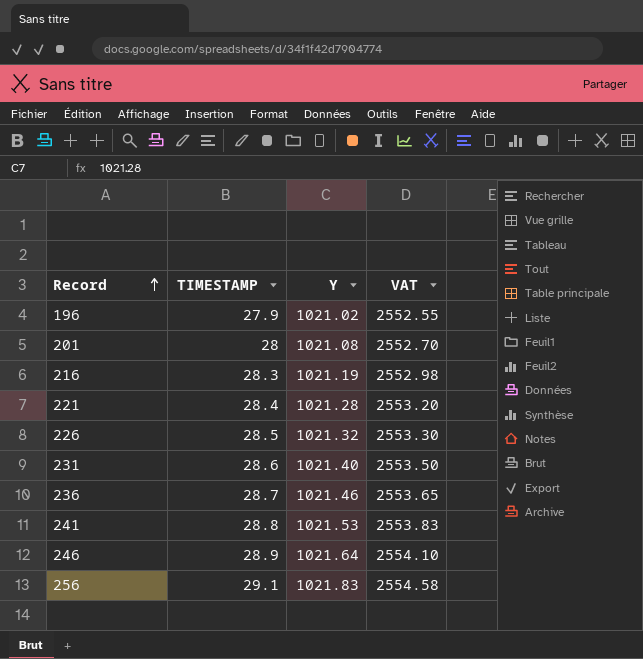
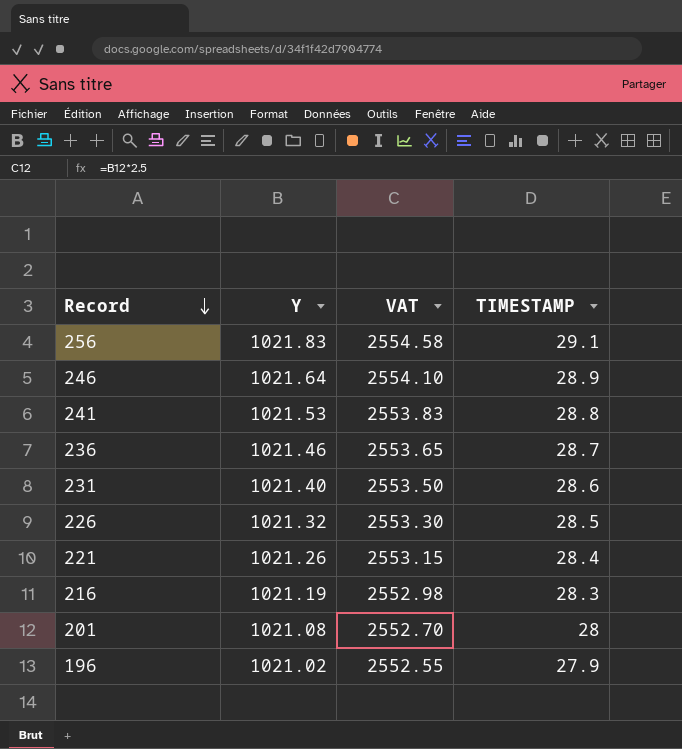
row order: Record ascending -> Record descending
column TIMESTAMP | position: 2 -> 4
221 | Y: 1021.28 -> 1021.26
221 | VAT: 2553.20 -> 2553.15

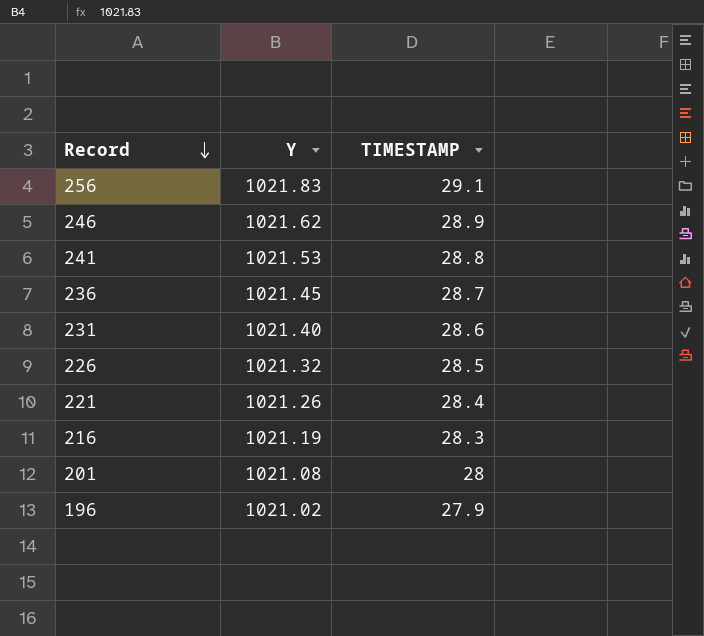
column VAT | formula: [Y] * 2.5 -> none
246 | Y: 1021.64 -> 1021.62
236 | Y: 1021.46 -> 1021.45

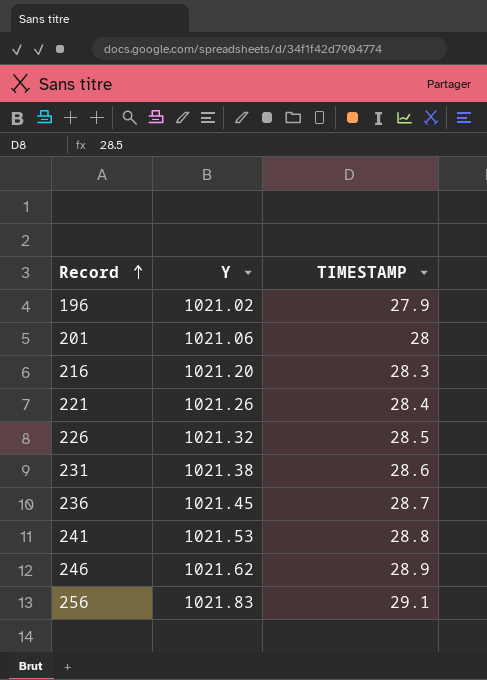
row order: Record descending -> Record ascending
201 | Y: 1021.08 -> 1021.06
216 | Y: 1021.19 -> 1021.20
231 | Y: 1021.40 -> 1021.38

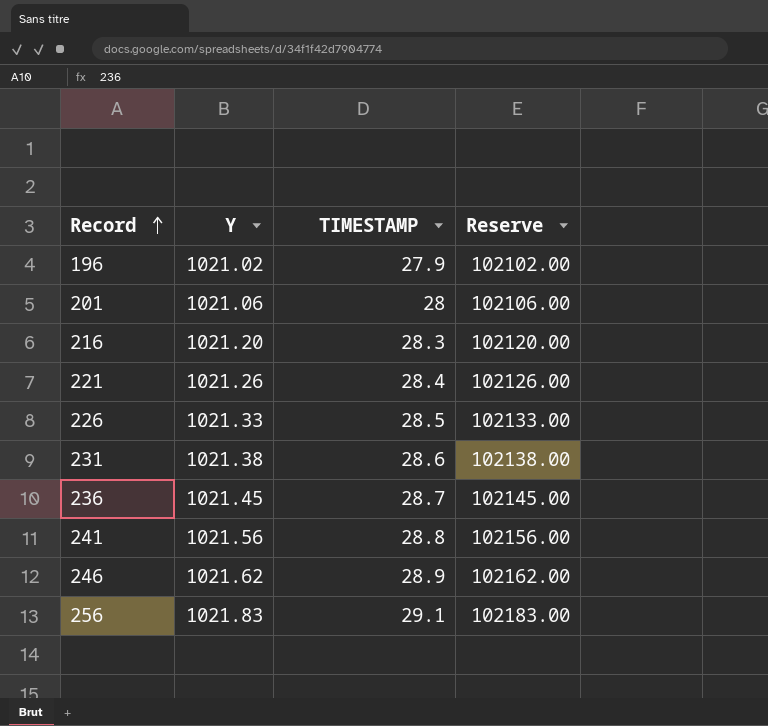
column Reserve | formula: none -> [Y] * 100
226 | Y: 1021.32 -> 1021.33
241 | Y: 1021.53 -> 1021.56

